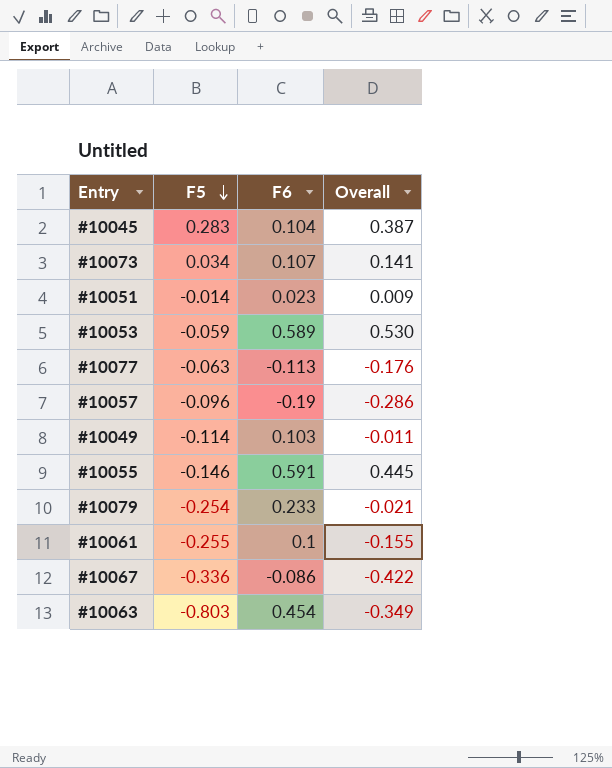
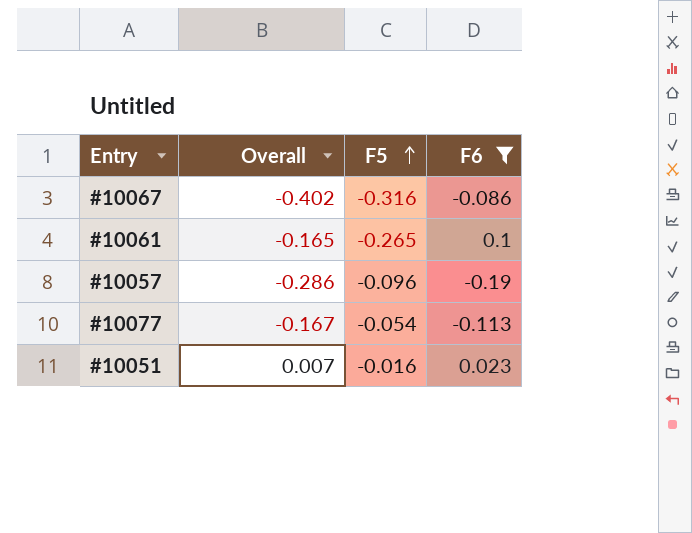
filter: none -> F6 <= 0.1
row order: F5 descending -> F5 ascending
column Overall | position: 4 -> 2
#10067 | Overall: -0.422 -> -0.402
#10067 | F5: -0.336 -> -0.316
#10061 | Overall: -0.155 -> -0.165
#10061 | F5: -0.255 -> -0.265
#10077 | Overall: -0.176 -> -0.167
#10077 | F5: -0.063 -> -0.054
#10051 | Overall: 0.009 -> 0.007
#10051 | F5: -0.014 -> -0.016

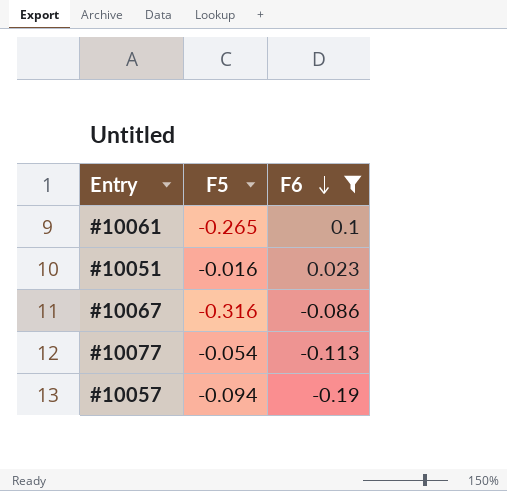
row order: F5 ascending -> F6 descending
column Overall | formula: [F5] + [F6] -> none
#10057 | F5: -0.096 -> -0.094

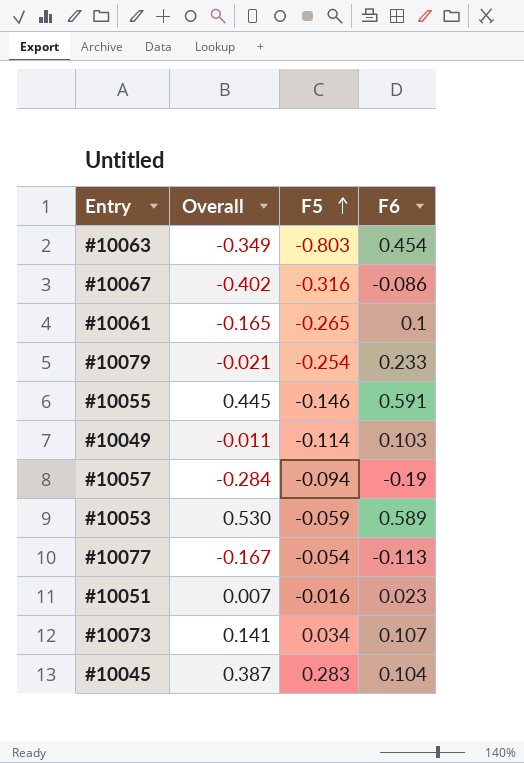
filter: F6 <= 0.1 -> none
row order: F6 descending -> F5 ascending
column Overall | formula: none -> [F5] + [F6]

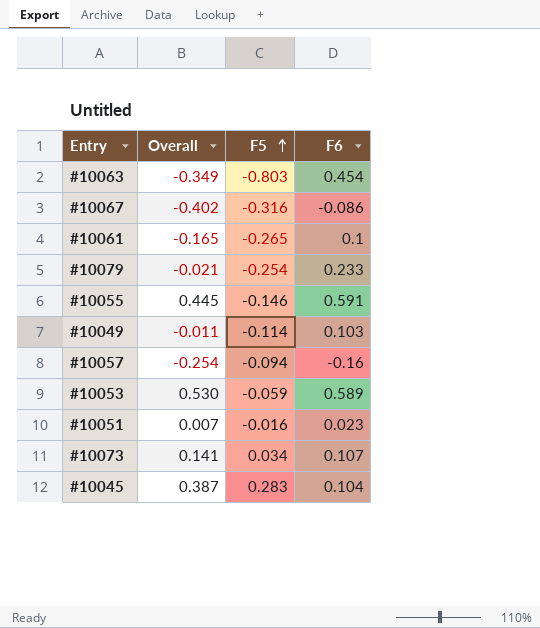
row #10077: -0.167 | -0.054 | -0.113 -> none
#10057 | Overall: -0.284 -> -0.254
#10057 | F6: -0.19 -> -0.16

